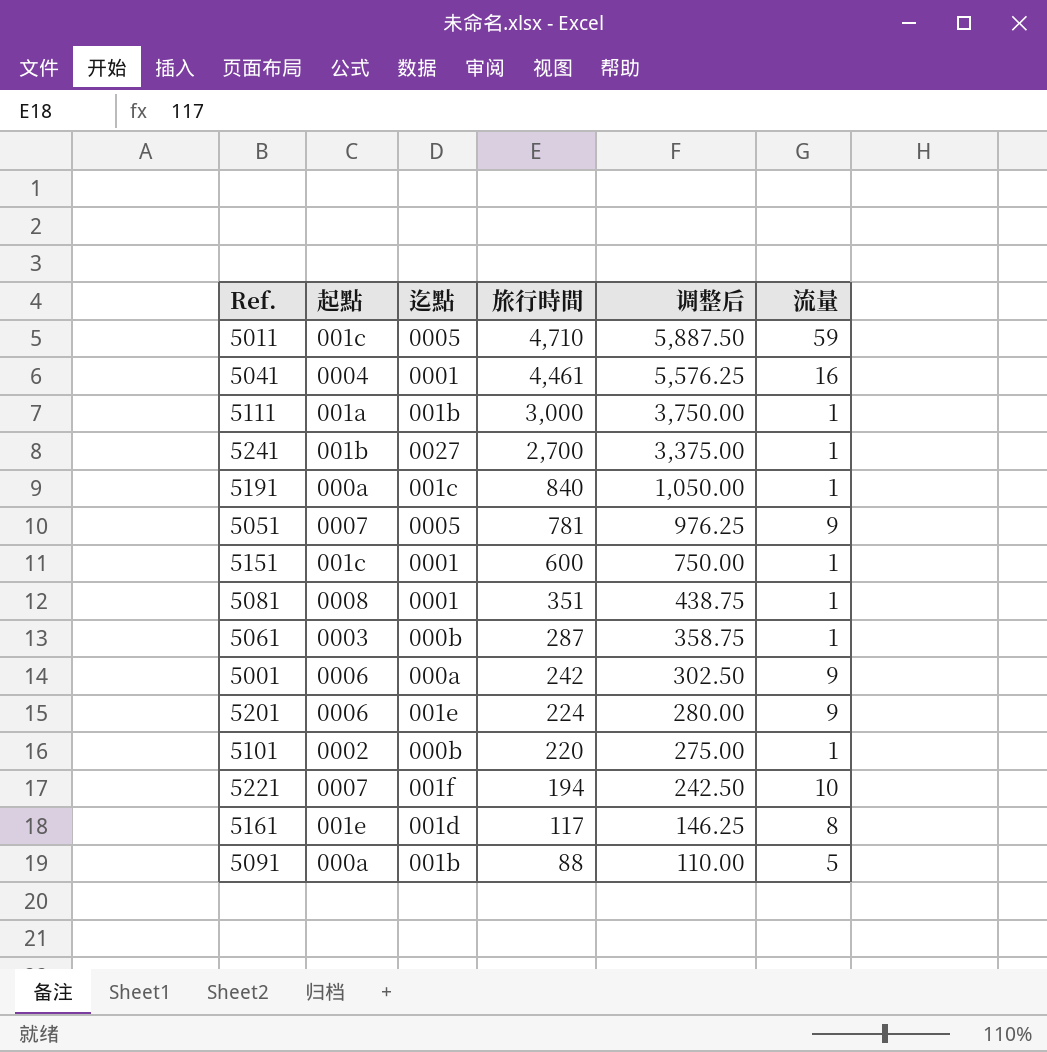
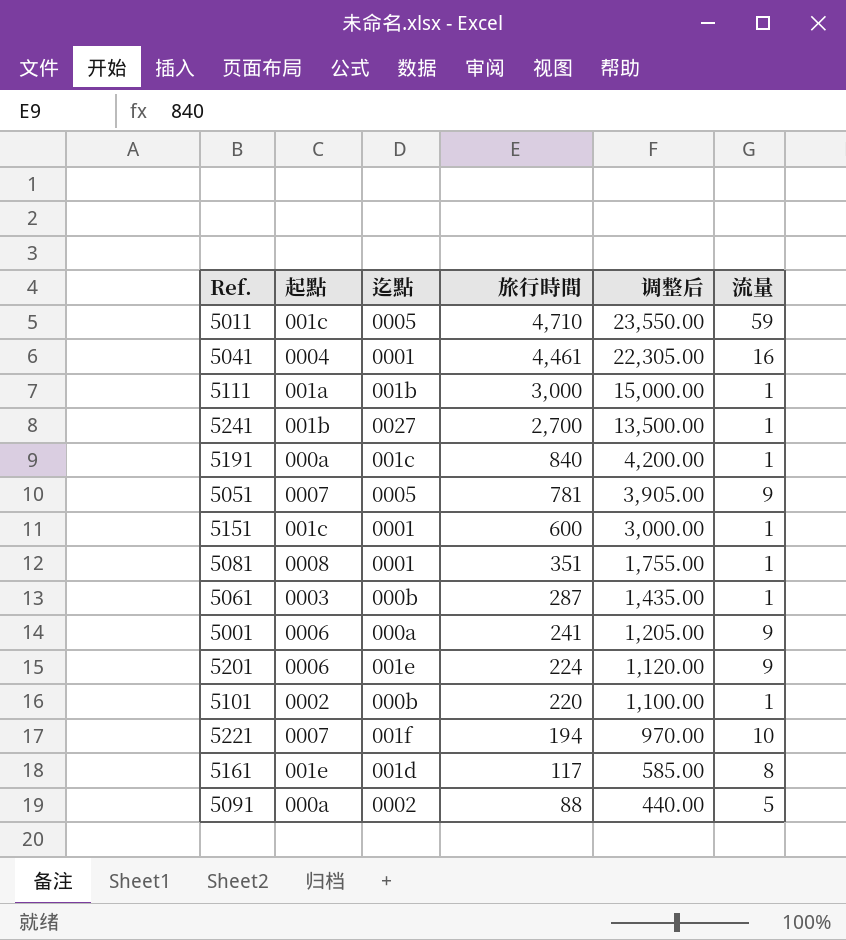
column 调整后 | formula: [旅行時間] * 1.25 -> [旅行時間] * 5
5001 | 旅行時間: 242 -> 241
5091 | 迄點: 001b -> 0002

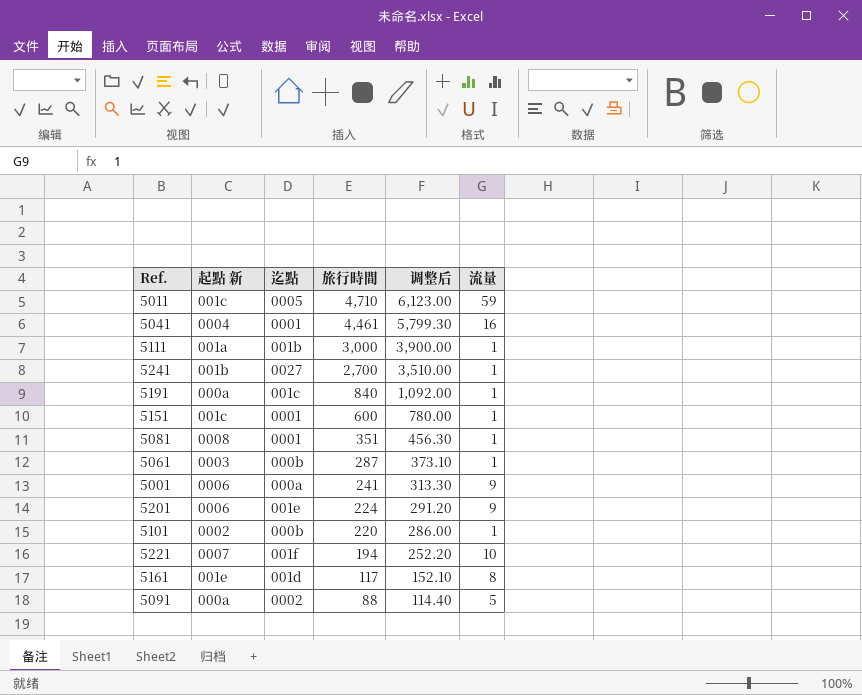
column name: 起點 -> 起點 新
column 调整后 | formula: [旅行時間] * 5 -> [旅行時間] * 1.3
row 5051: 0007 | 0005 | 781 | 3,905.00 | 9 -> none

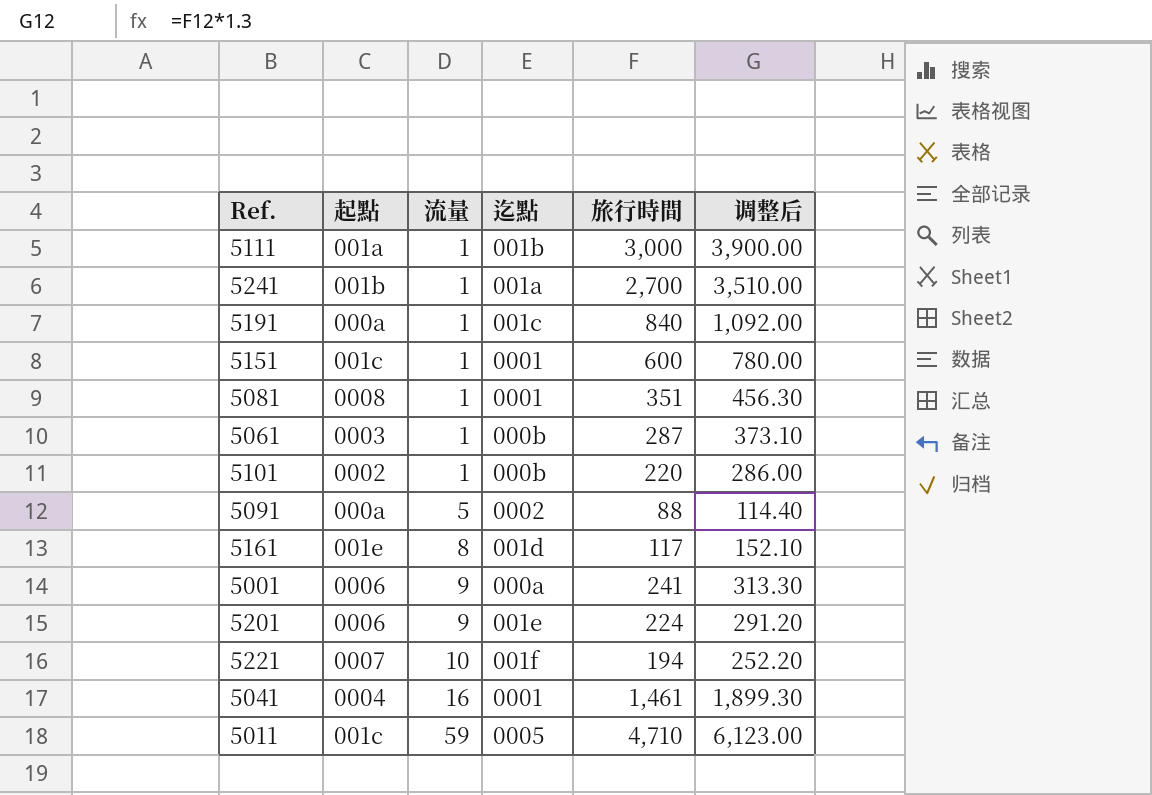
row order: 旅行時間 descending -> 流量 ascending
column name: 起點 新 -> 起點
column 流量 | position: 6 -> 3
5241 | 迄點: 0027 -> 001a
5041 | 旅行時間: 4,461 -> 1,461
5041 | 调整后: 5,799.30 -> 1,899.30

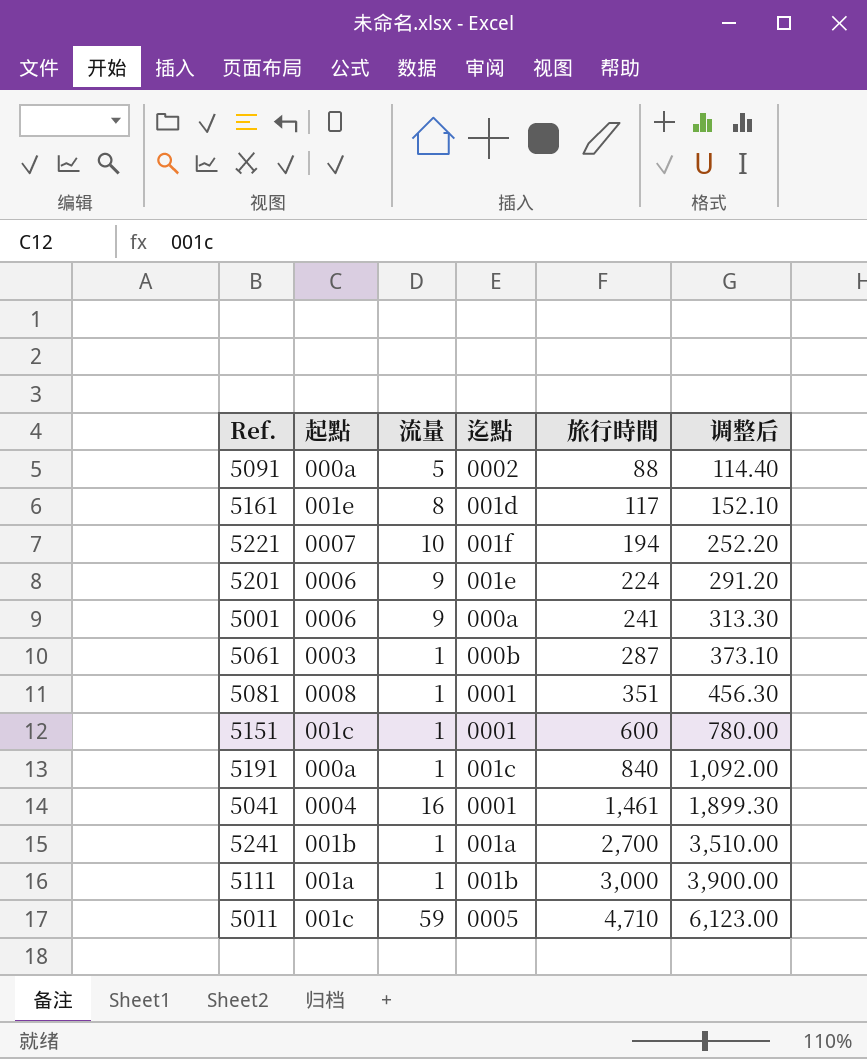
row order: 流量 ascending -> 旅行時間 ascending
row 5101: 0002 | 1 | 000b | 220 | 286.00 -> none

